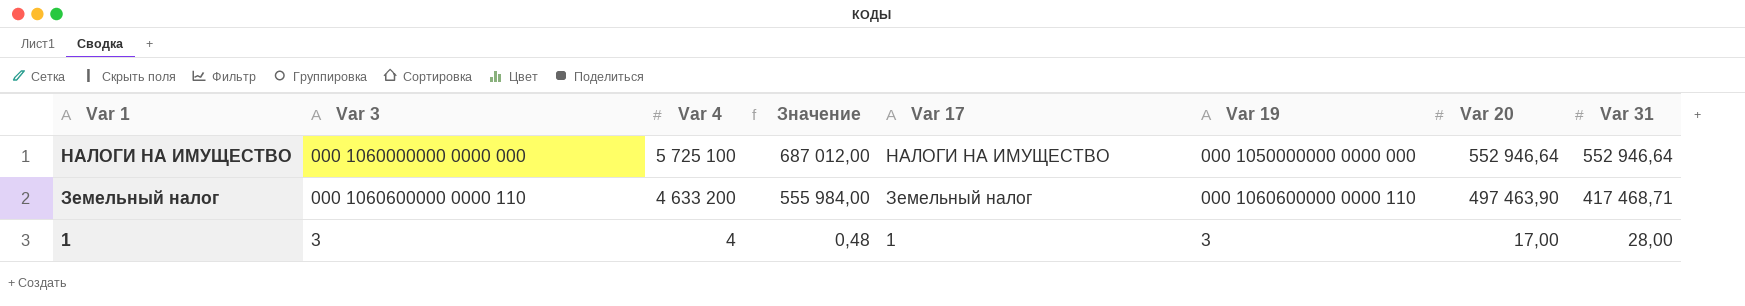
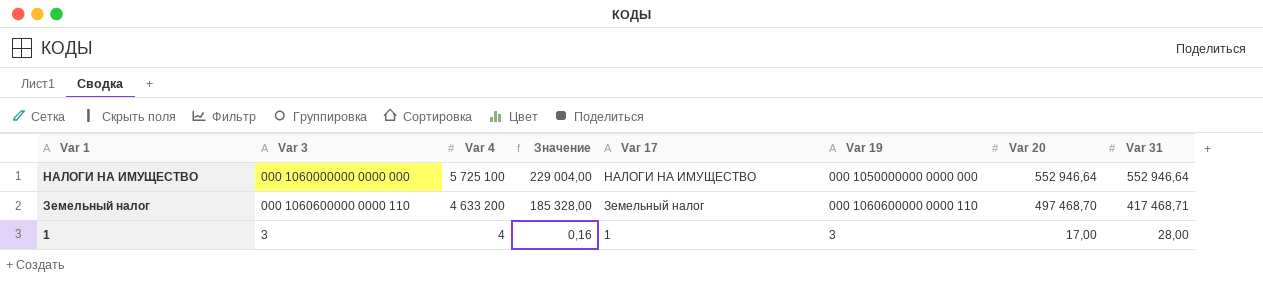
column Значение | formula: [Var 4] * 0,12 -> [Var 4] * 0,04
Земельный налог | Var 20: 497 463,90 -> 497 468,70

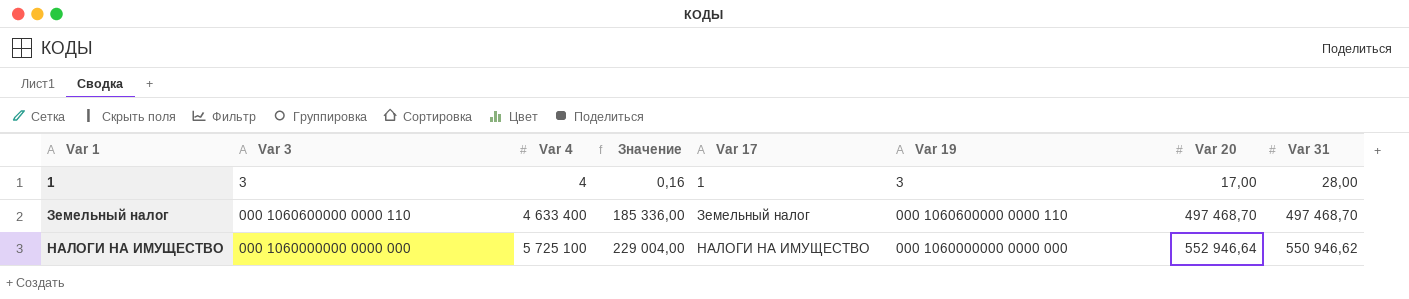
row order: Var 1 descending -> Var 1 ascending
Земельный налог | Var 4: 4 633 200 -> 4 633 400
Земельный налог | Значение: 185 328,00 -> 185 336,00
Земельный налог | Var 31: 417 468,71 -> 497 468,70
НАЛОГИ НА ИМУЩЕСТВО | Var 19: 000 1050000000 0000 000 -> 000 1060000000 0000 000
НАЛОГИ НА ИМУЩЕСТВО | Var 31: 552 946,64 -> 550 946,62

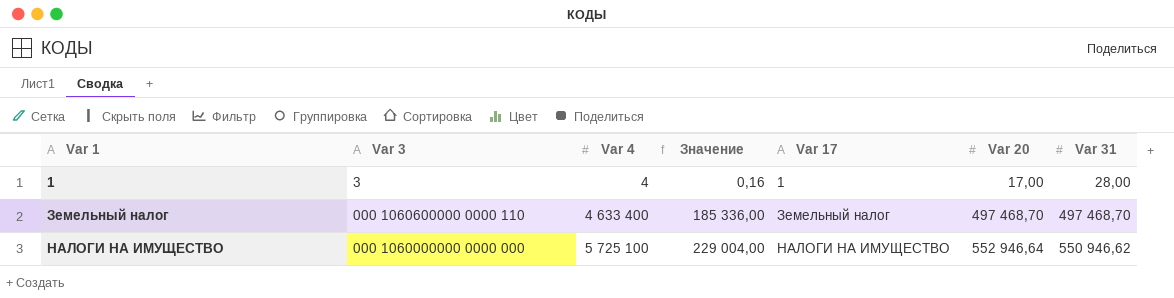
column Var 19 | position: 6 -> none

